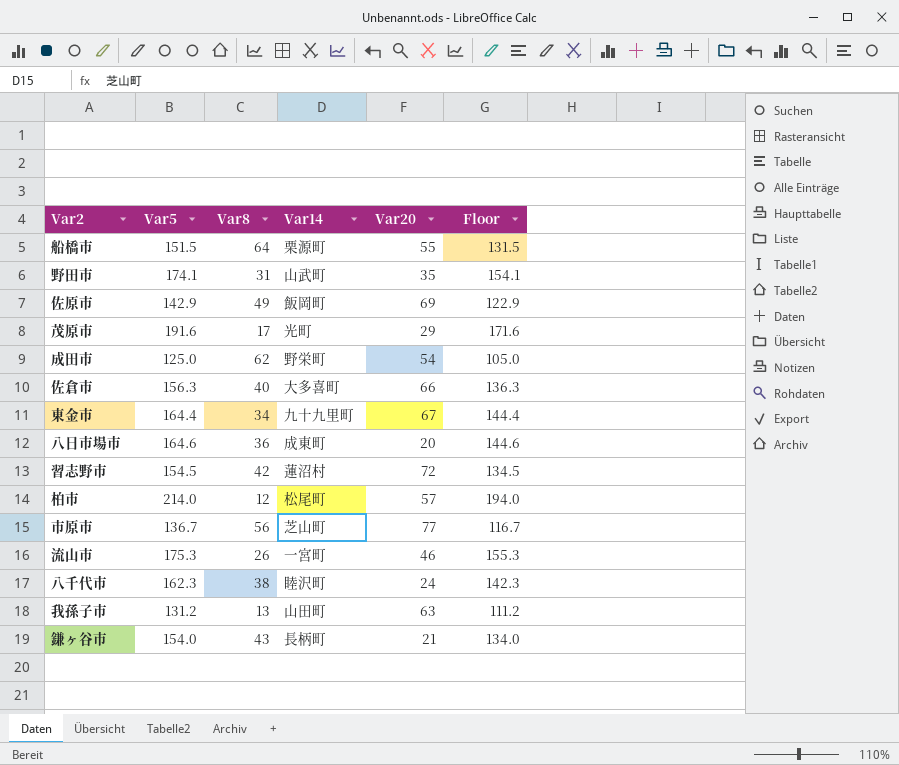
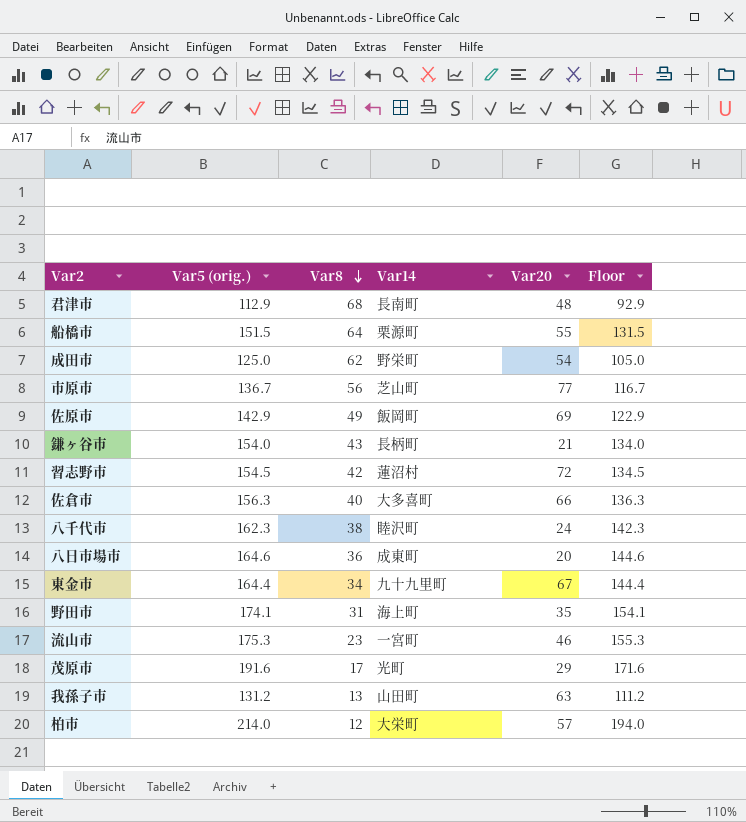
row order: none -> Var8 descending
column name: Var5 -> Var5 (orig.)
row 君津市: none -> 112.9 | 68 | 長南町 | 48 | 92.9
野田市 | Var14: 山武町 -> 海上町
流山市 | Var8: 26 -> 23
柏市 | Var14: 松尾町 -> 大栄町

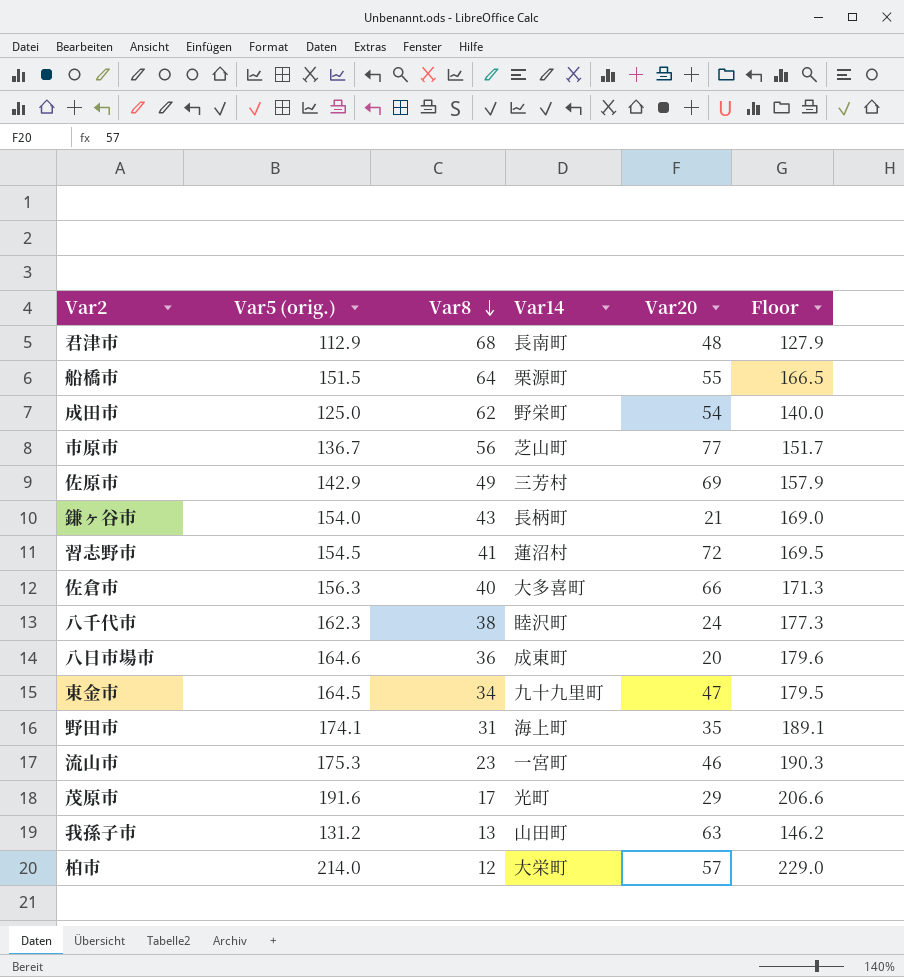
column Floor | formula: [Var5 (orig.)] - 20 -> [Var5 (orig.)] + 15
佐原市 | Var14: 飯岡町 -> 三芳村
習志野市 | Var8: 42 -> 41
東金市 | Var5 (orig.): 164.4 -> 164.5
東金市 | Var20: 67 -> 47

